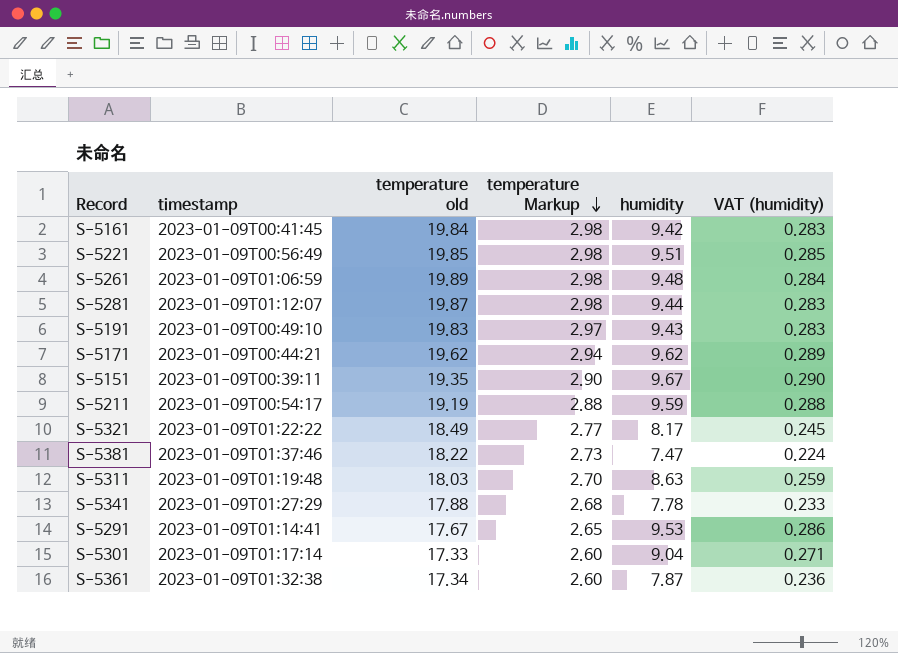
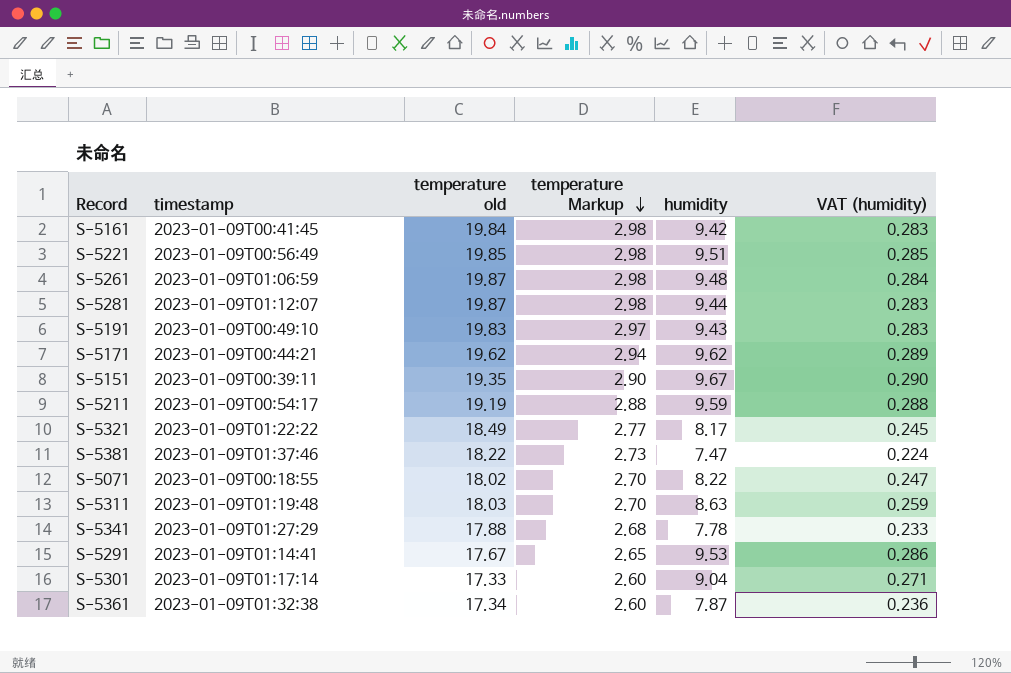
S-5261 | temperature old: 19.89 -> 19.87
row S-5071: none -> 2023-01-09T00:18:55 | 18.02 | 2.70 | 8.22 | 0.247

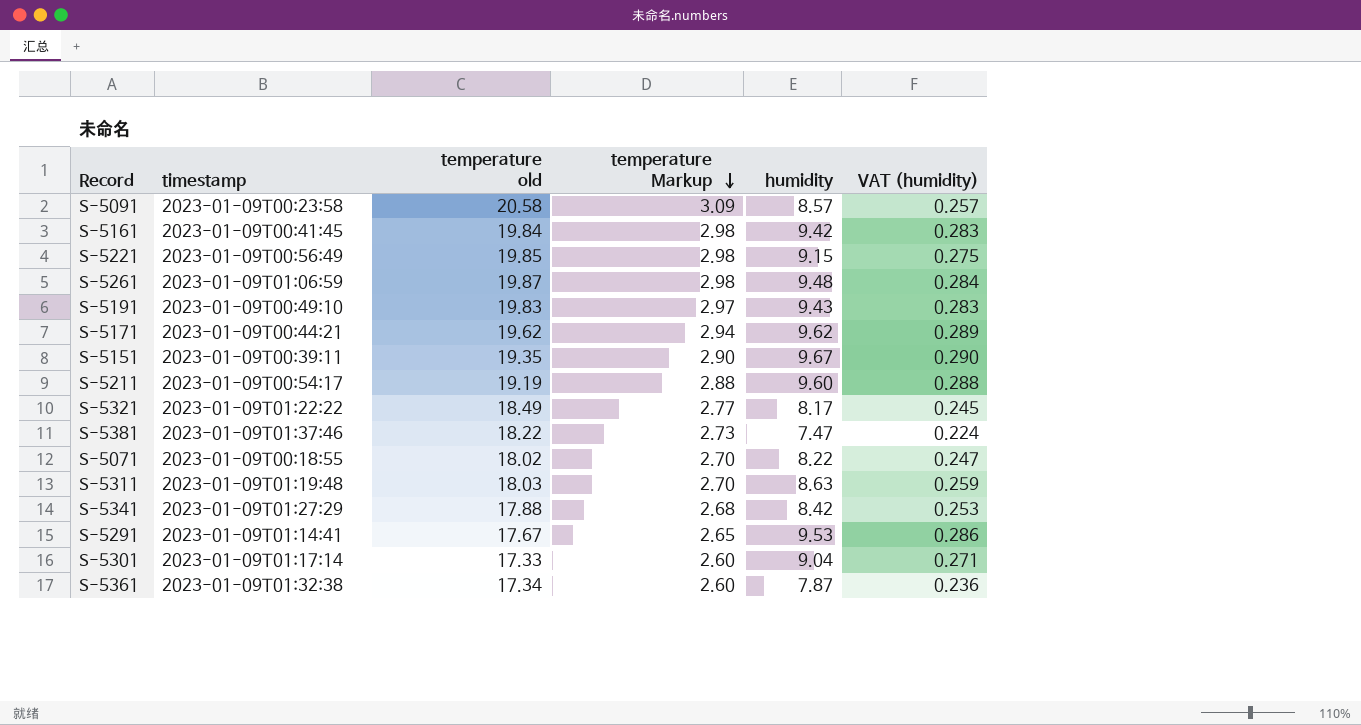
row S-5281: 2023-01-09T01:12:07 | 19.87 | 2.98 | 9.44 | 0.283 -> none
row S-5091: none -> 2023-01-09T00:23:58 | 20.58 | 3.09 | 8.57 | 0.257
S-5221 | humidity: 9.51 -> 9.15
S-5221 | VAT (humidity): 0.285 -> 0.275
S-5211 | humidity: 9.59 -> 9.60
S-5341 | humidity: 7.78 -> 8.42
S-5341 | VAT (humidity): 0.233 -> 0.253

